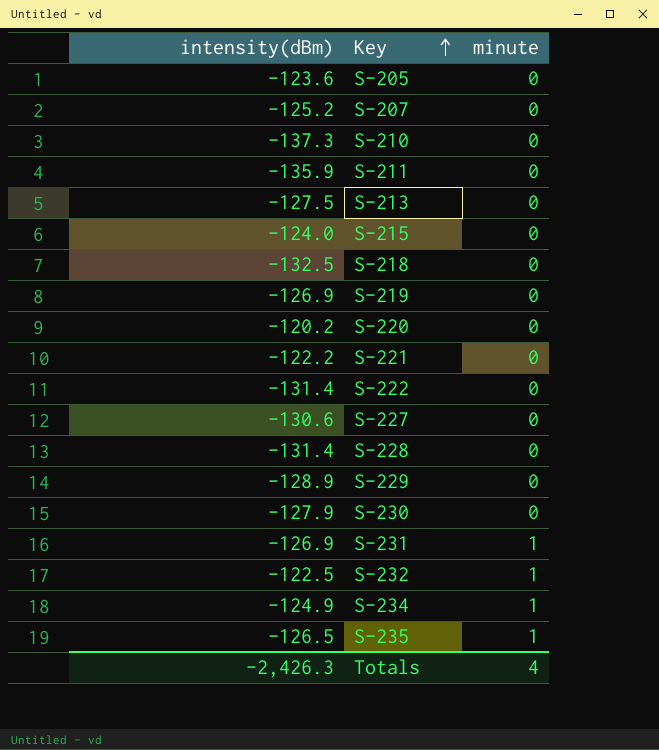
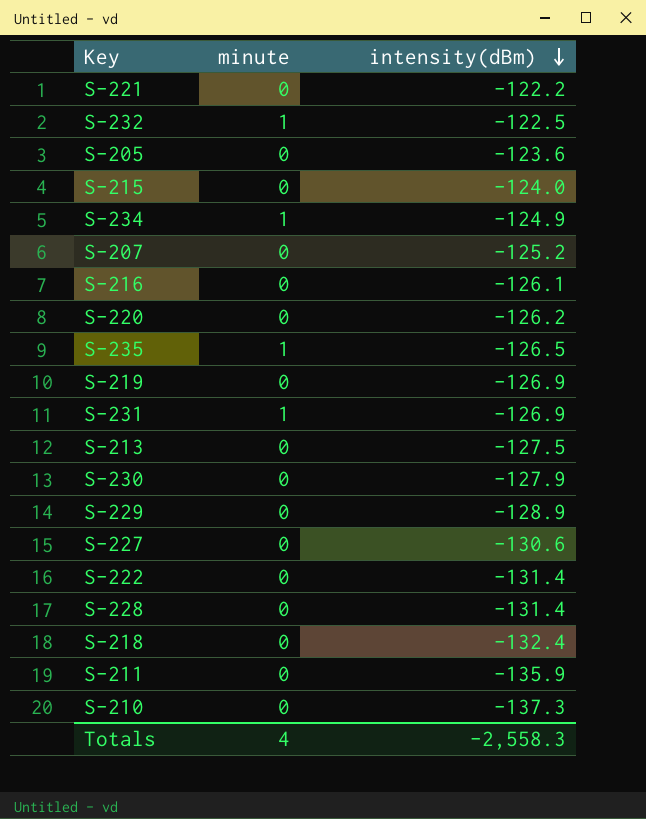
row order: Key ascending -> intensity(dBm) descending
column intensity(dBm) | position: 1 -> 3
row S-216: none -> 0 | -126.1
S-220 | intensity(dBm): -120.2 -> -126.2
S-218 | intensity(dBm): -132.5 -> -132.4
Totals | intensity(dBm): -2,426.3 -> -2,558.3

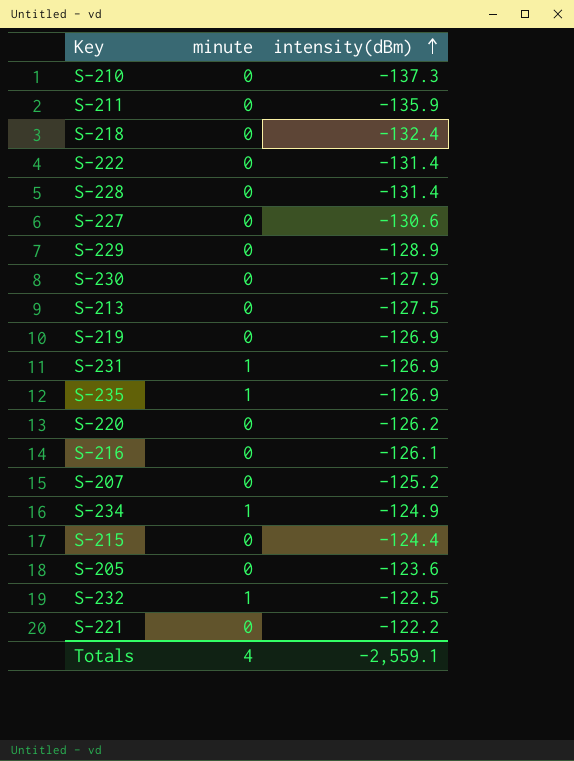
row order: intensity(dBm) descending -> intensity(dBm) ascending
S-235 | intensity(dBm): -126.5 -> -126.9
S-215 | intensity(dBm): -124.0 -> -124.4
Totals | intensity(dBm): -2,558.3 -> -2,559.1

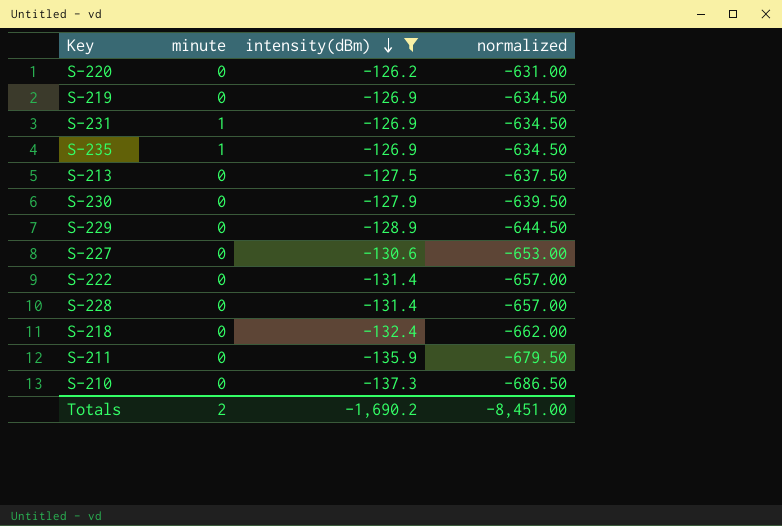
filter: none -> intensity(dBm) <= -126.2
row order: intensity(dBm) ascending -> intensity(dBm) descending
column normalized | formula: none -> [intensity(dBm)] * 5
Totals | minute: 4 -> 2
Totals | intensity(dBm): -2,559.1 -> -1,690.2

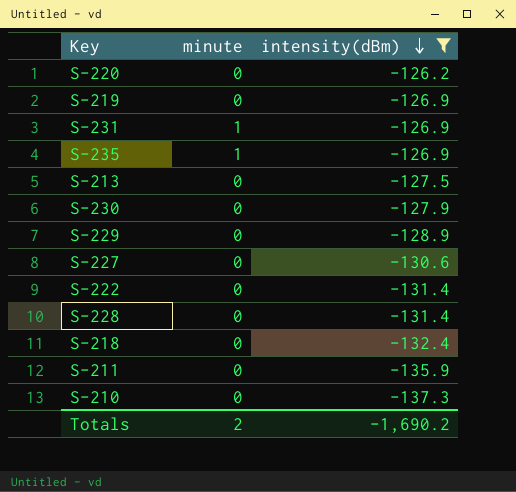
column normalized | formula: [intensity(dBm)] * 5 -> none

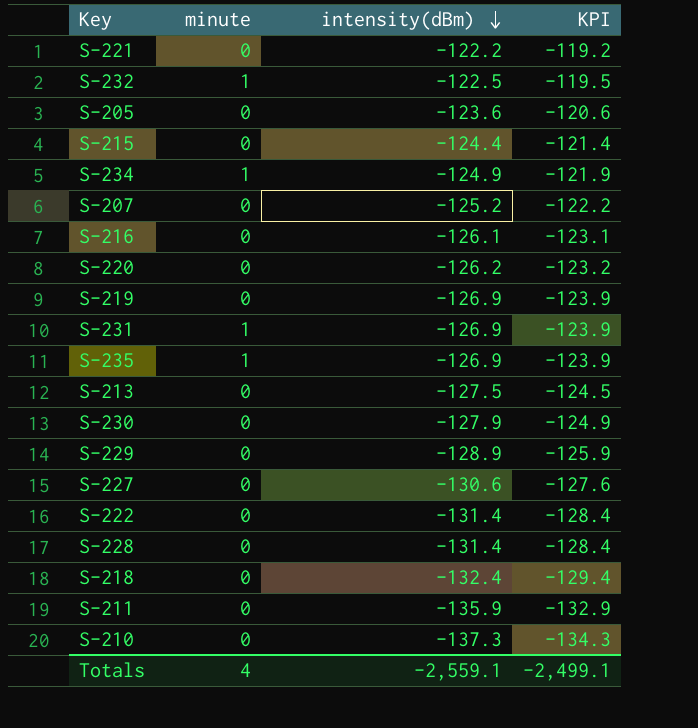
filter: intensity(dBm) <= -126.2 -> none
column KPI | formula: none -> [intensity(dBm)] + 3
Totals | minute: 2 -> 4
Totals | intensity(dBm): -1,690.2 -> -2,559.1

